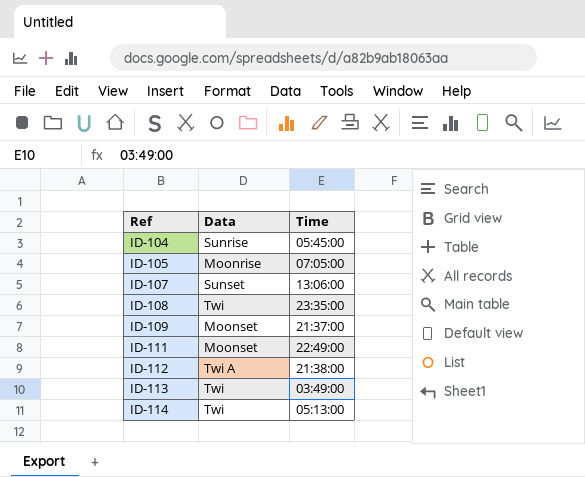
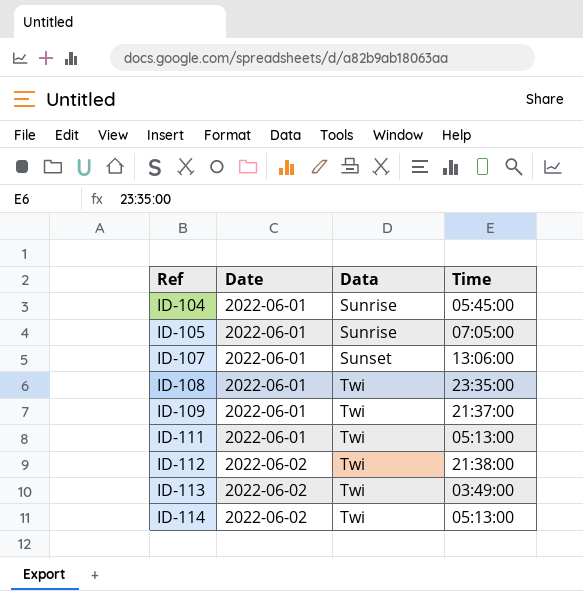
column Date | position: none -> 2
ID-105 | Data: Moonrise -> Sunrise
ID-109 | Data: Moonset -> Twi
ID-111 | Data: Moonset -> Twi
ID-111 | Time: 22:49:00 -> 05:13:00
ID-112 | Data: Twi A -> Twi

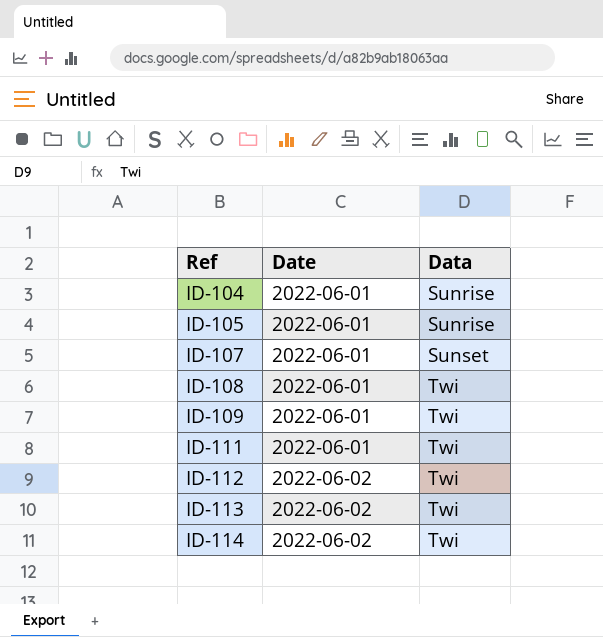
column Time | position: 4 -> none

